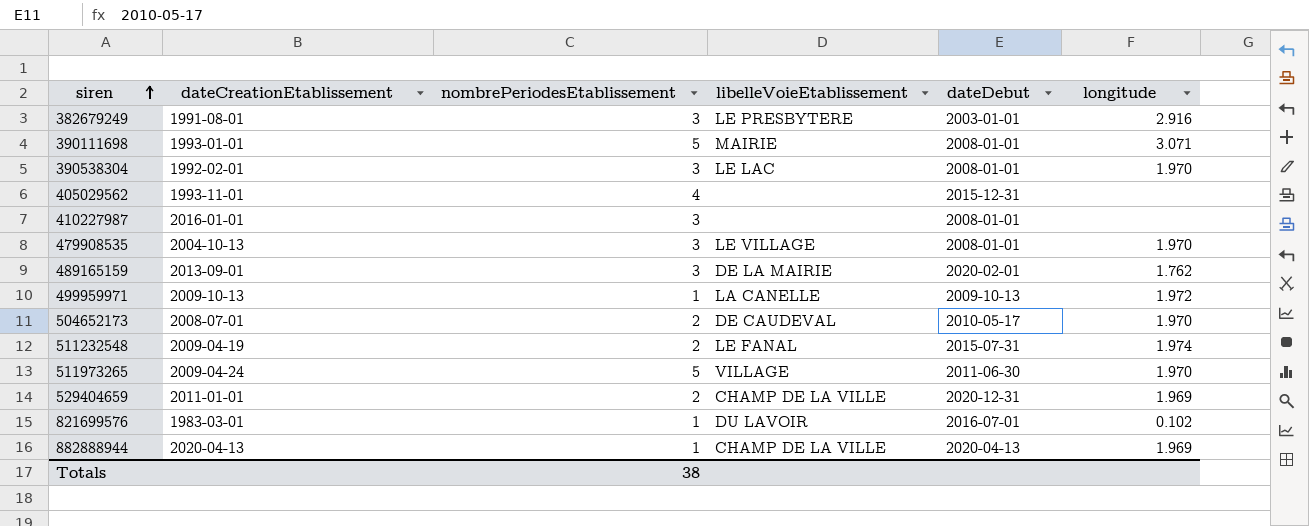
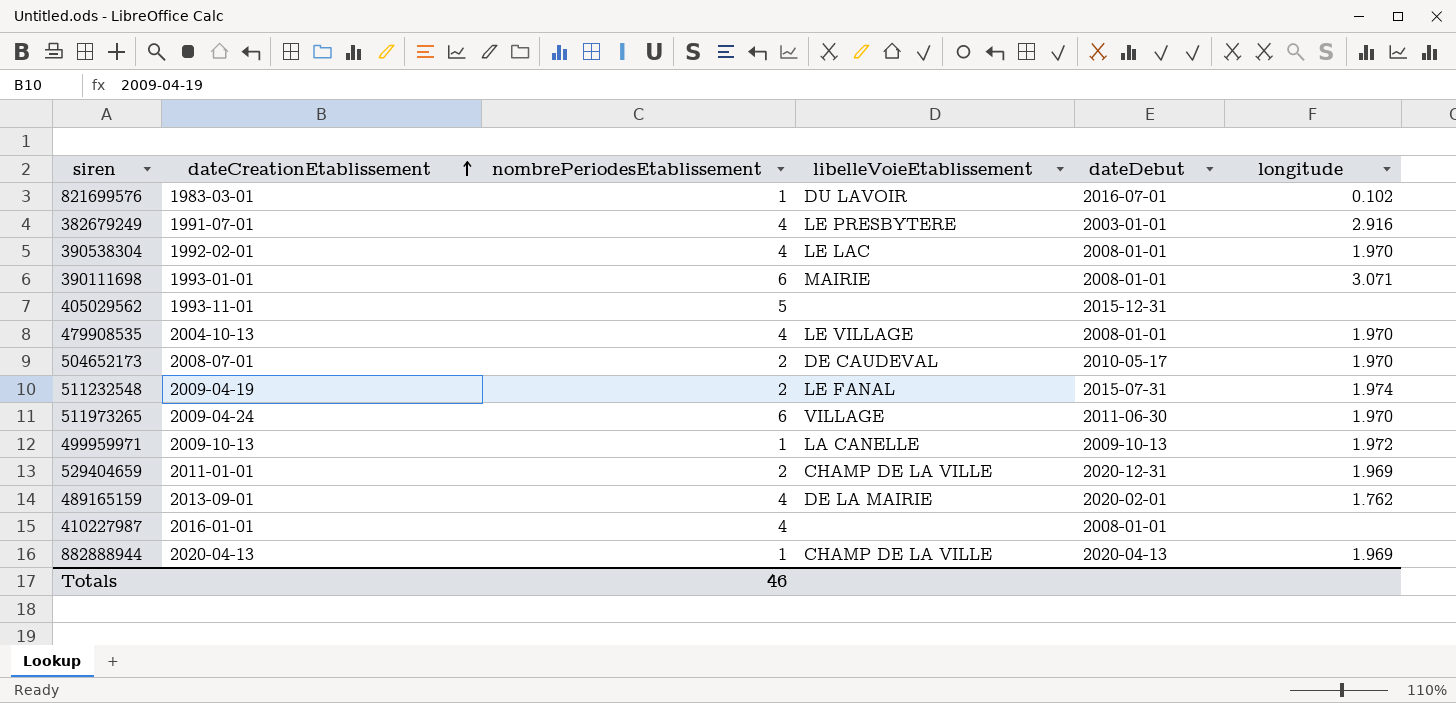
row order: siren ascending -> dateCreationEtablissement ascending
382679249 | dateCreationEtablissement: 1991-08-01 -> 1991-07-01
382679249 | nombrePeriodesEtablissement: 3 -> 4
390538304 | nombrePeriodesEtablissement: 3 -> 4
390111698 | nombrePeriodesEtablissement: 5 -> 6
405029562 | nombrePeriodesEtablissement: 4 -> 5
479908535 | nombrePeriodesEtablissement: 3 -> 4
511973265 | nombrePeriodesEtablissement: 5 -> 6
489165159 | nombrePeriodesEtablissement: 3 -> 4
410227987 | nombrePeriodesEtablissement: 3 -> 4
Totals | nombrePeriodesEtablissement: 38 -> 46

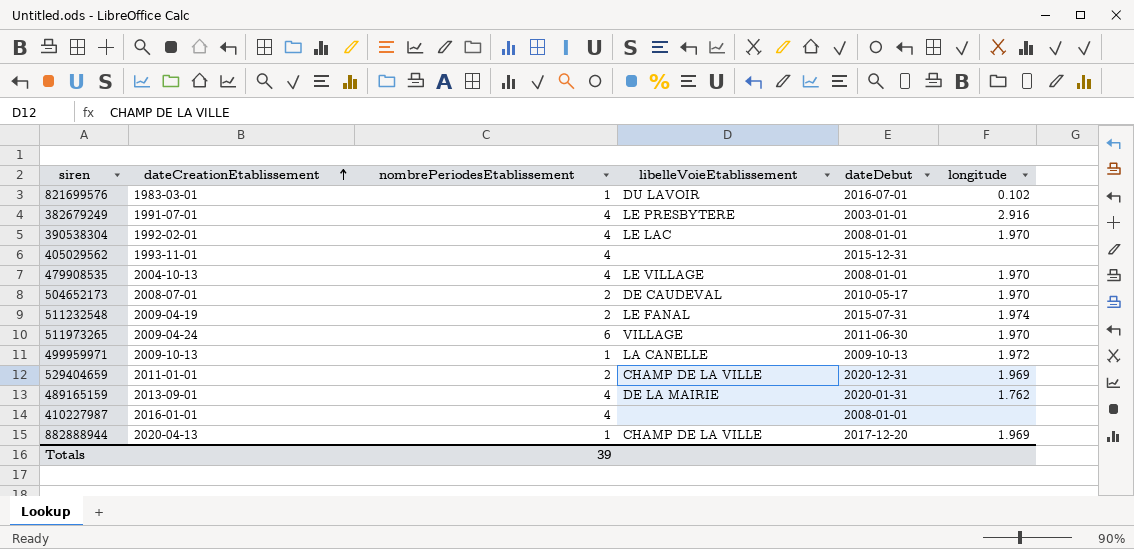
row 390111698: 1993-01-01 | 6 | MAIRIE | 2008-01-01 | 3.071 -> none
405029562 | nombrePeriodesEtablissement: 5 -> 4
489165159 | dateDebut: 2020-02-01 -> 2020-01-31
882888944 | dateDebut: 2020-04-13 -> 2017-12-20
Totals | nombrePeriodesEtablissement: 46 -> 39

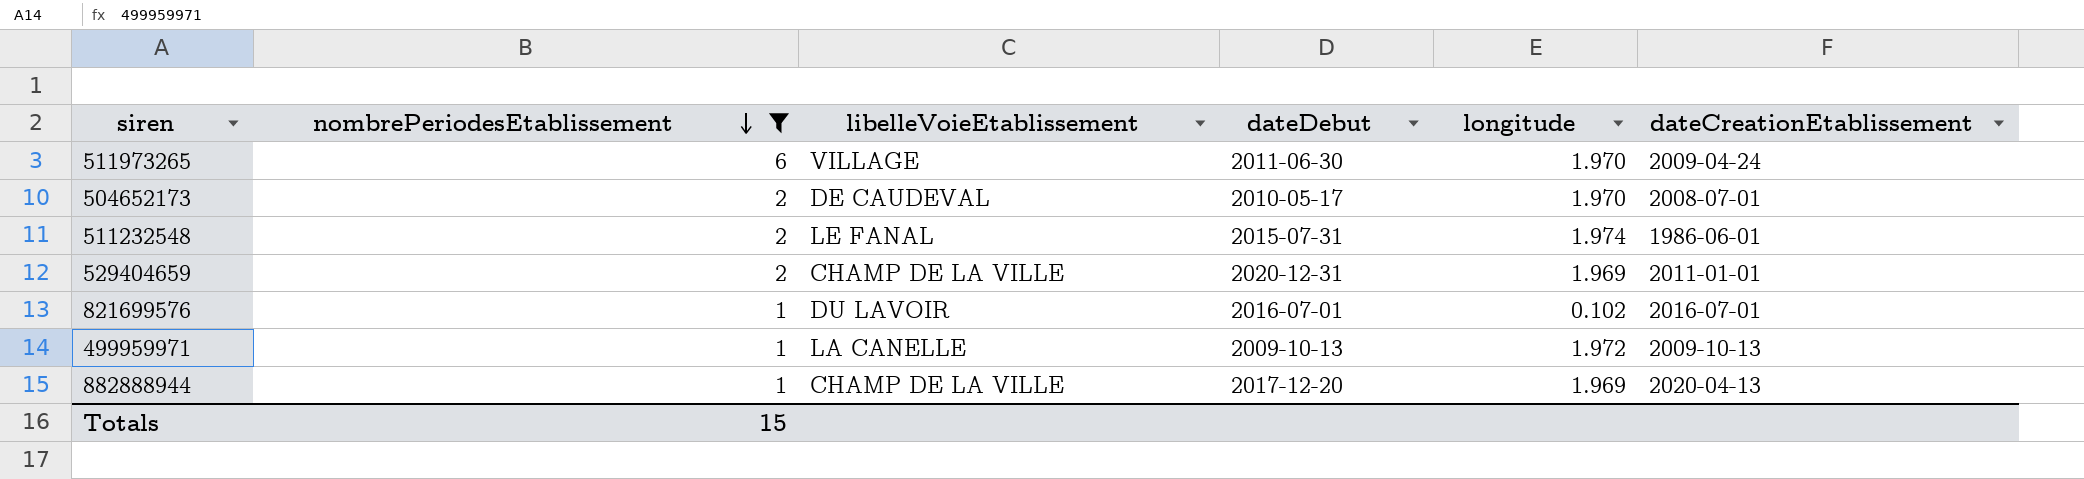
filter: none -> nombrePeriodesEtablissement != 4
row order: dateCreationEtablissement ascending -> nombrePeriodesEtablissement descending
column dateCreationEtablissement | position: 2 -> 6
511232548 | dateCreationEtablissement: 2009-04-19 -> 1986-06-01
821699576 | dateCreationEtablissement: 1983-03-01 -> 2016-07-01
Totals | nombrePeriodesEtablissement: 39 -> 15

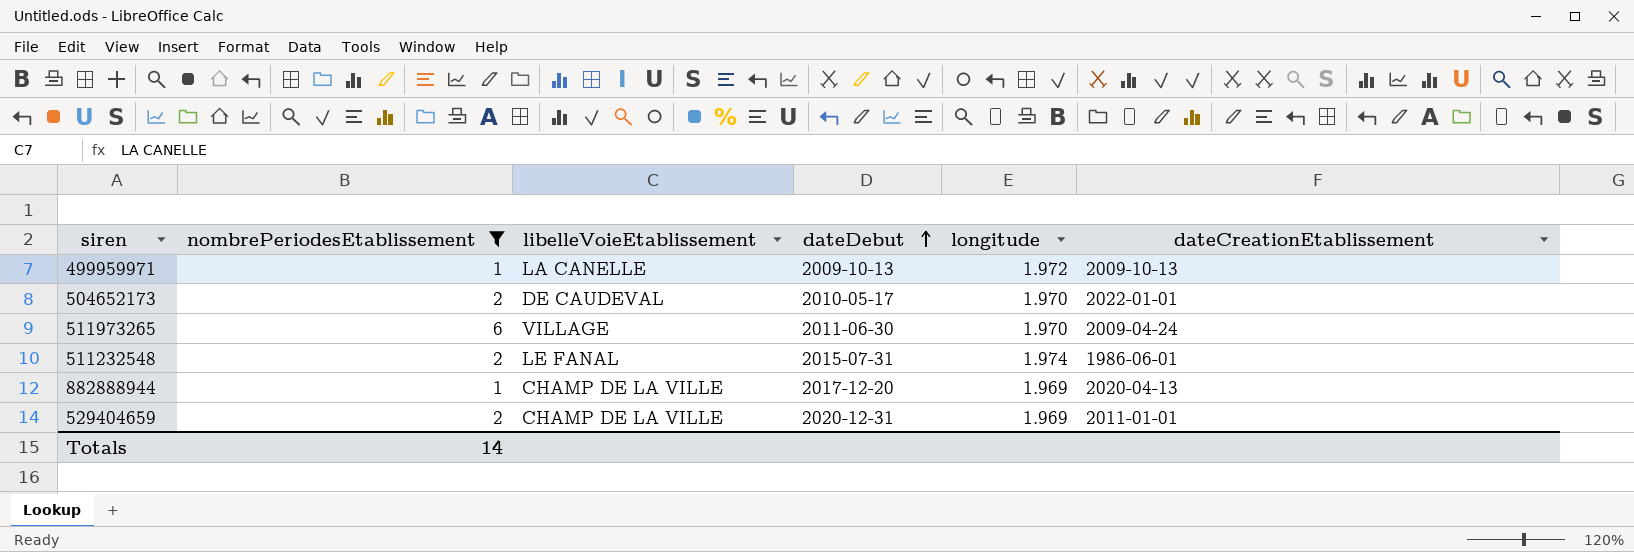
row order: nombrePeriodesEtablissement descending -> dateDebut ascending
row 821699576: 1 | DU LAVOIR | 2016-07-01 | 0.102 | 2016-07-01 -> none
504652173 | dateCreationEtablissement: 2008-07-01 -> 2022-01-01
Totals | nombrePeriodesEtablissement: 15 -> 14

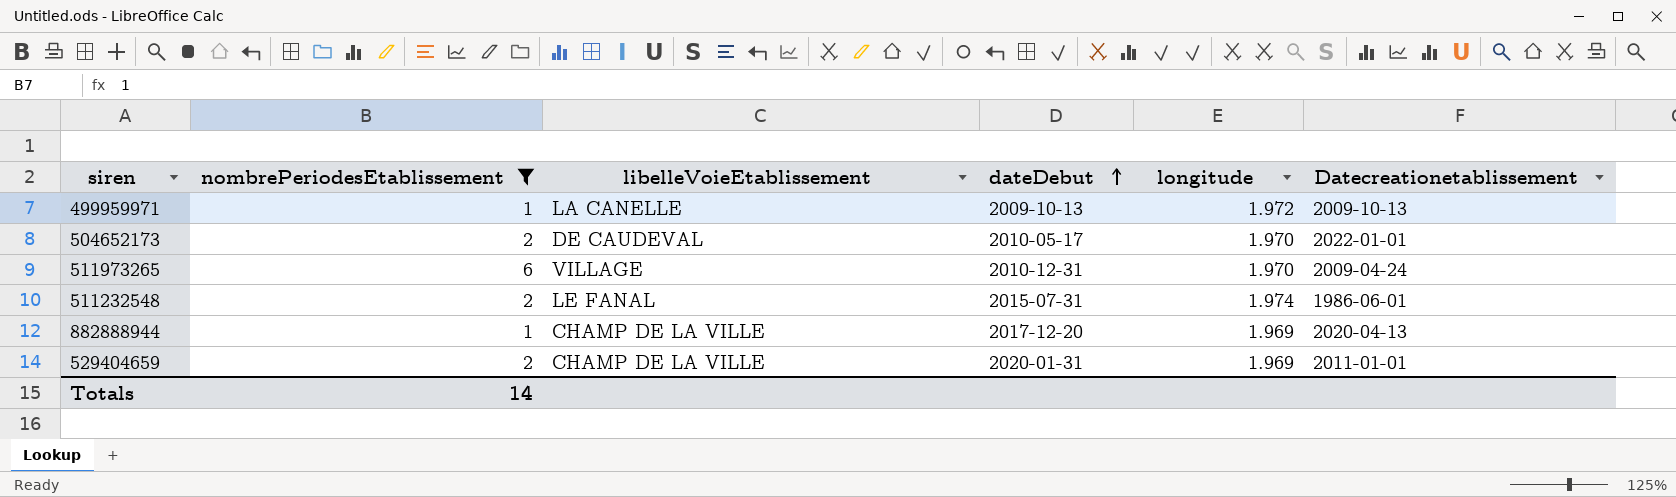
column name: dateCreationEtablissement -> Datecreationetablissement
511973265 | dateDebut: 2011-06-30 -> 2010-12-31
529404659 | dateDebut: 2020-12-31 -> 2020-01-31

